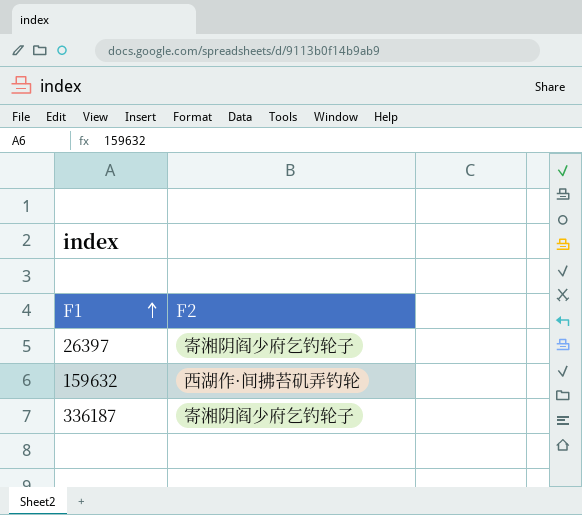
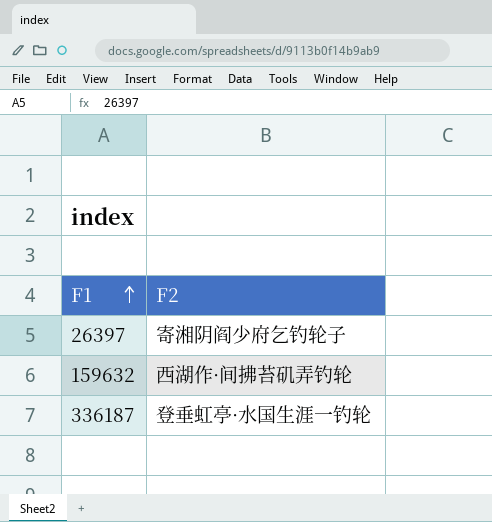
336187 | F2: 寄湘阴阎少府乞钓轮子 -> 登垂虹亭·水国生涯一钓轮

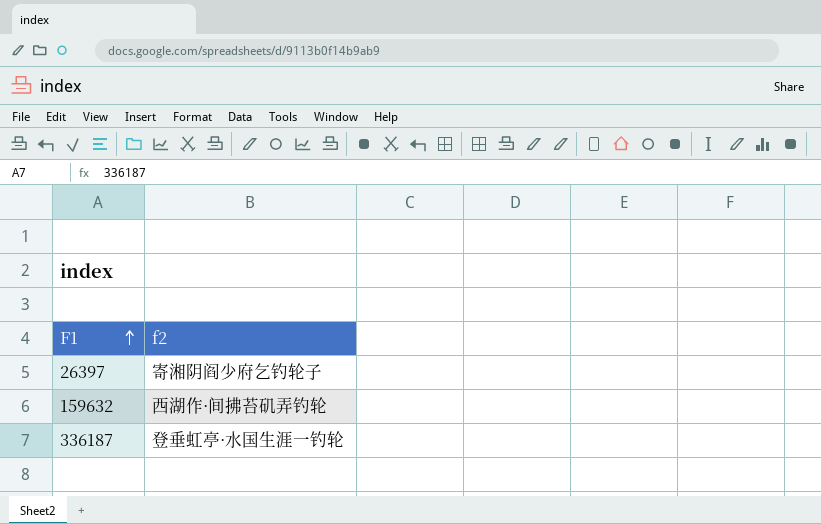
column name: F2 -> f2

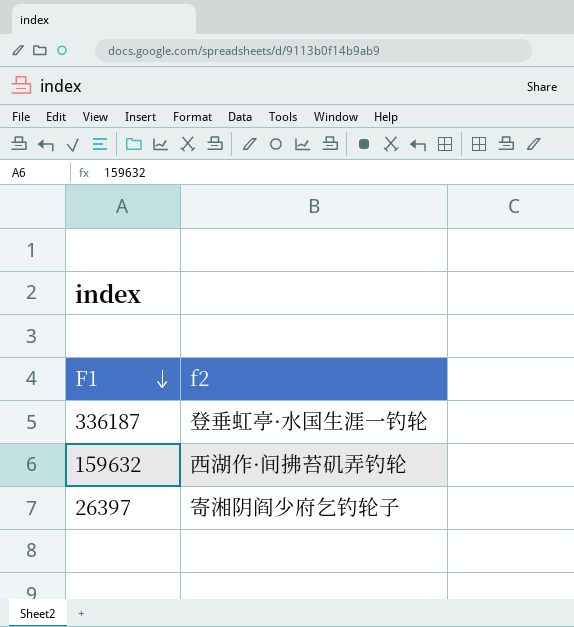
row order: F1 ascending -> F1 descending

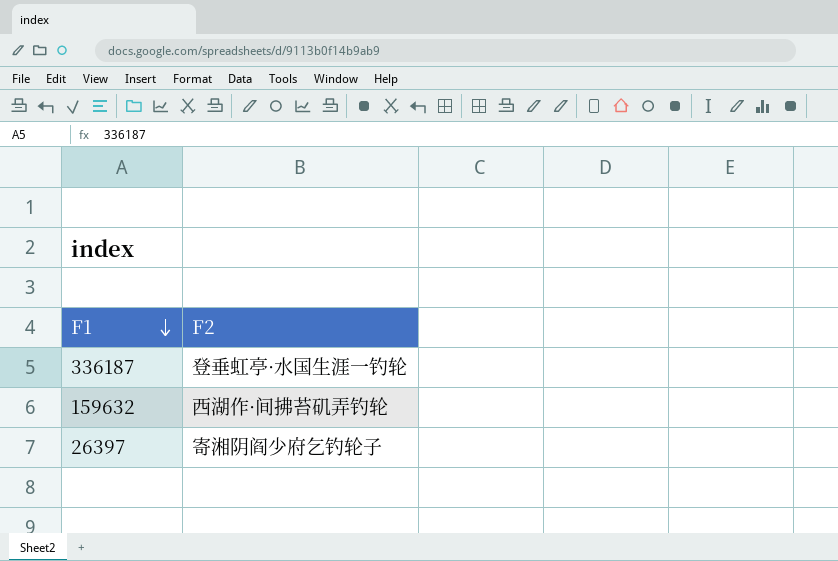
column name: f2 -> F2

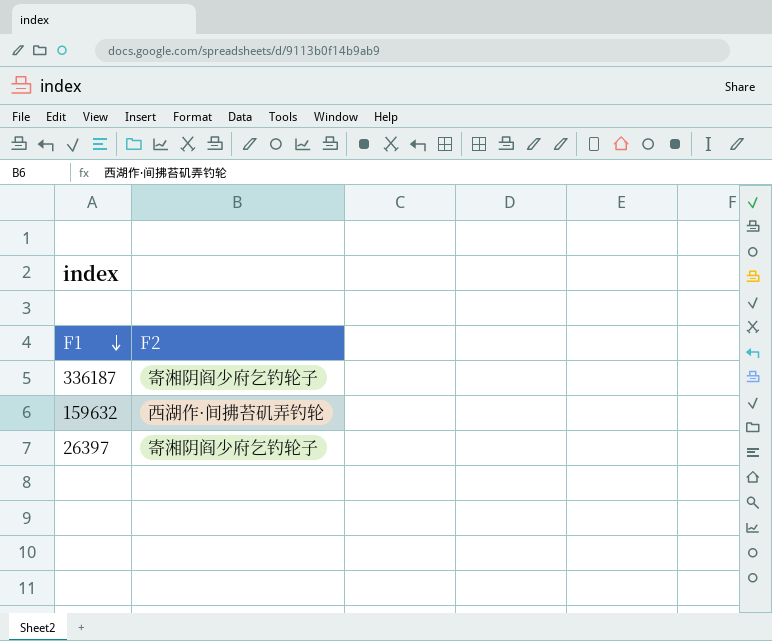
336187 | F2: 登垂虹亭·水国生涯一钓轮 -> 寄湘阴阎少府乞钓轮子

